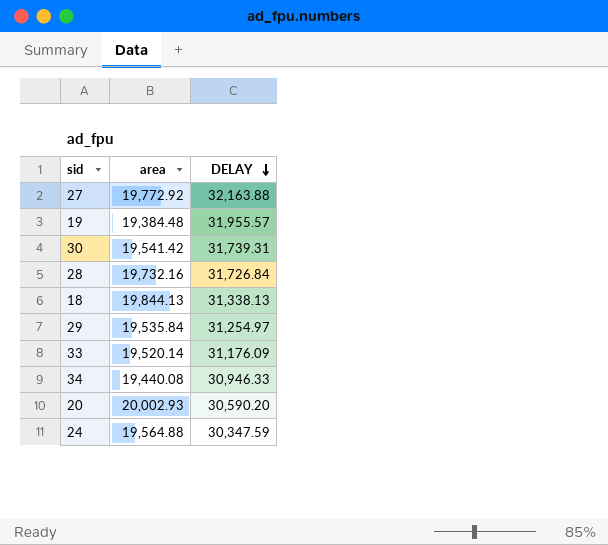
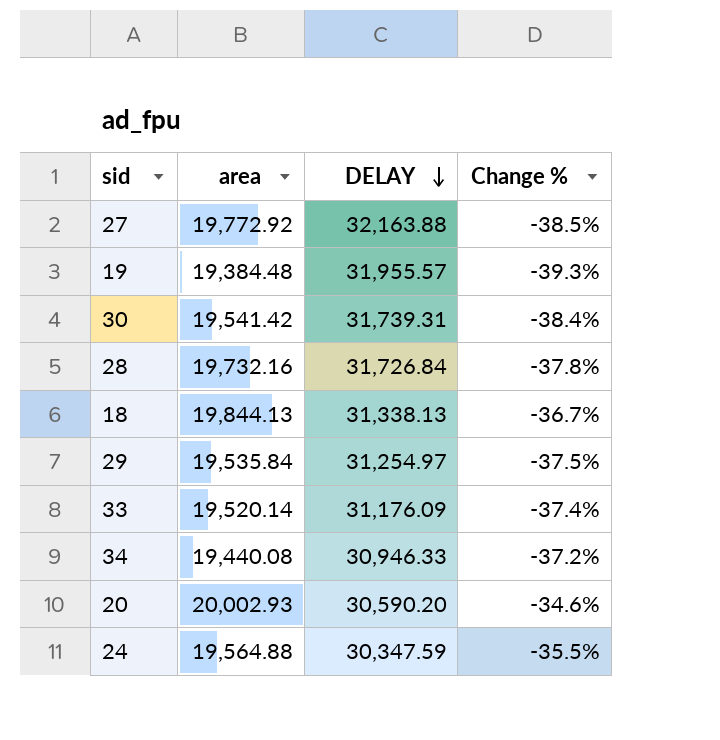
column Change % | formula: none -> ([area] - [DELAY]) / [DELAY]

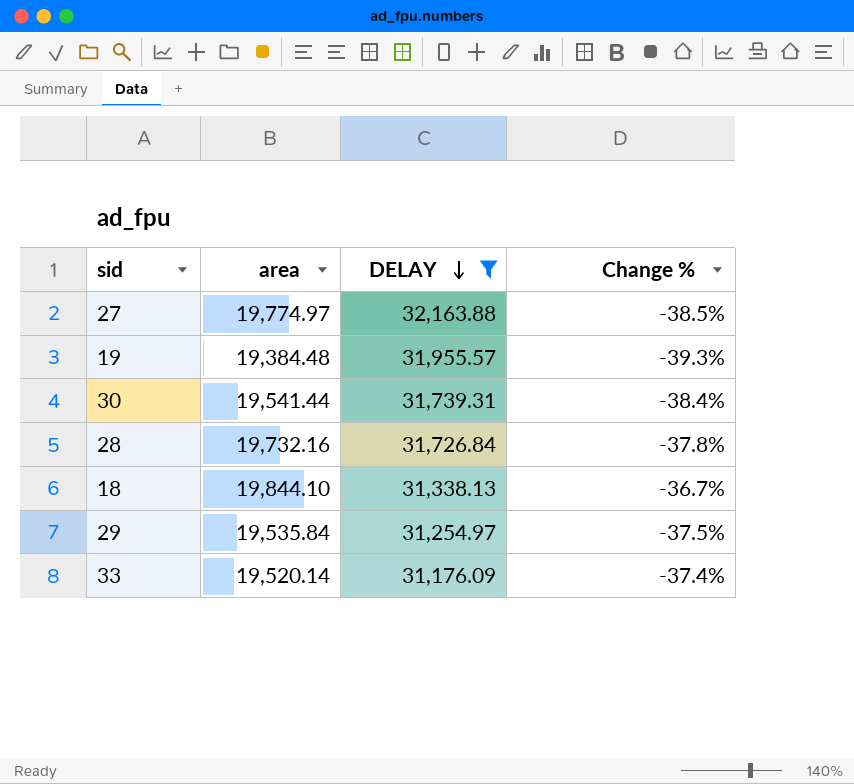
filter: none -> DELAY >= 31,176.09
27 | area: 19,772.92 -> 19,774.97
30 | area: 19,541.42 -> 19,541.44
18 | area: 19,844.13 -> 19,844.10

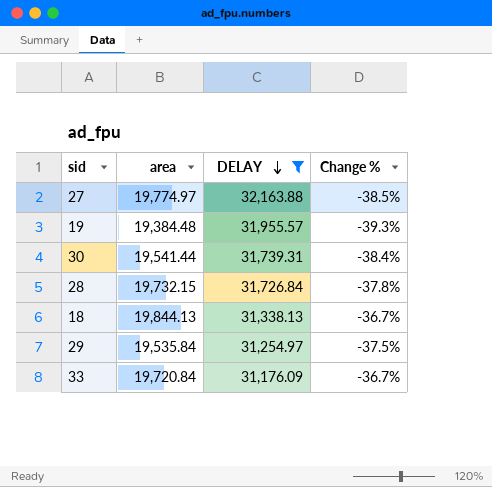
28 | area: 19,732.16 -> 19,732.15
18 | area: 19,844.10 -> 19,844.13
33 | area: 19,520.14 -> 19,720.84
33 | Change %: -37.4% -> -36.7%

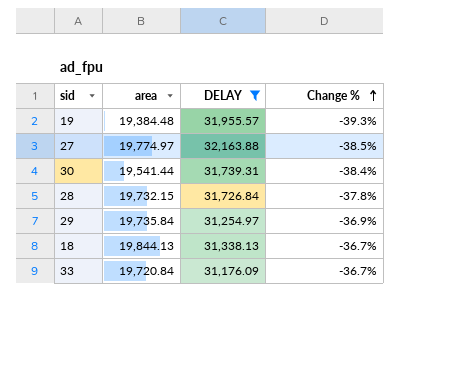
row order: DELAY descending -> Change % ascending
29 | area: 19,535.84 -> 19,735.84
29 | Change %: -37.5% -> -36.9%

